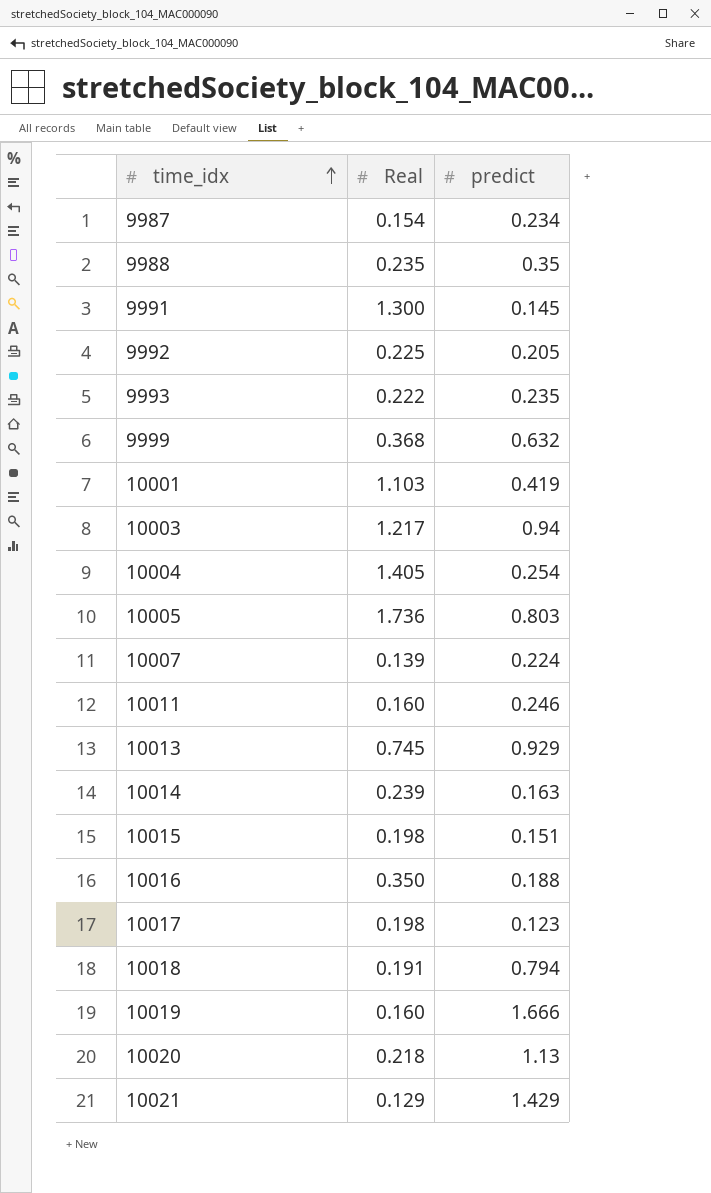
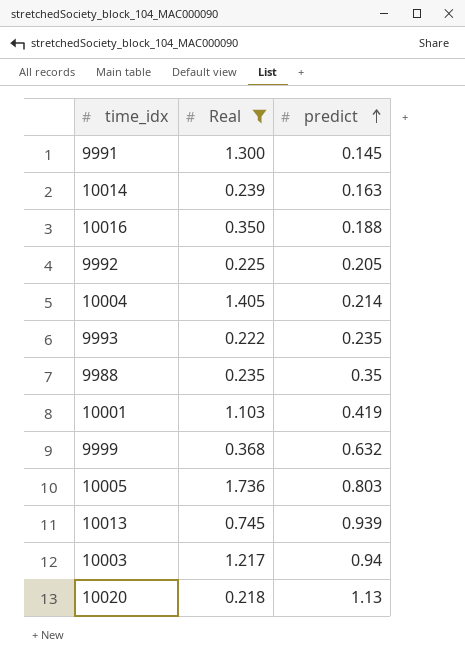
filter: none -> Real >= 0.218
row order: time_idx ascending -> predict ascending
10004 | predict: 0.254 -> 0.214
10013 | predict: 0.929 -> 0.939

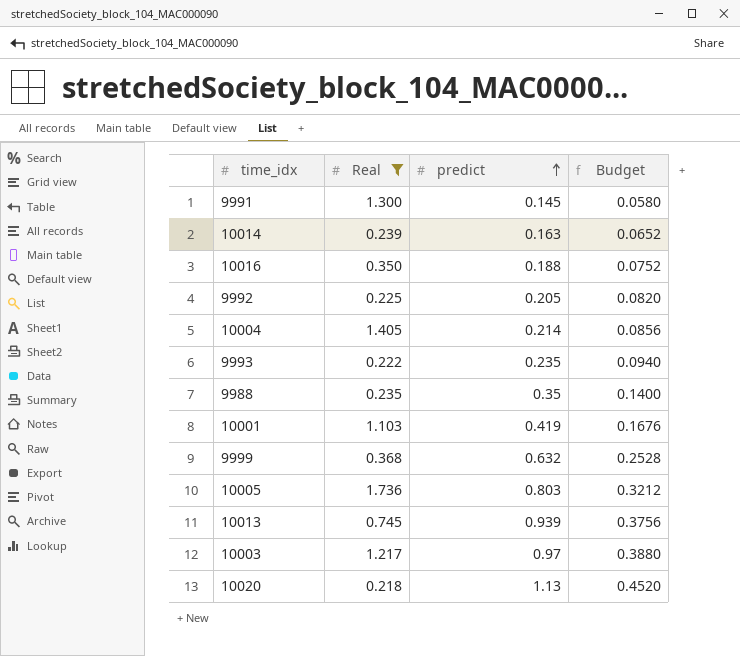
column Budget | formula: none -> [predict] * 0.4
10003 | predict: 0.94 -> 0.97

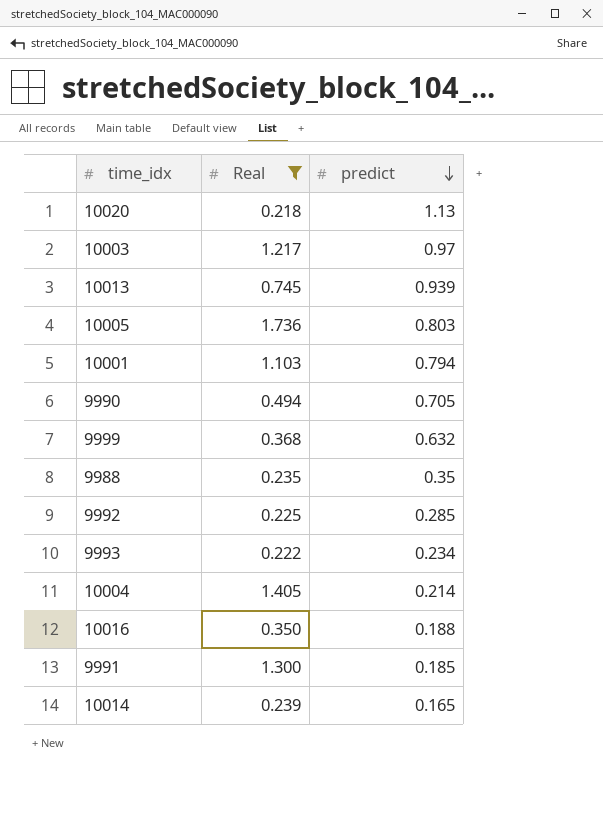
row order: predict ascending -> predict descending
column Budget | formula: [predict] * 0.4 -> none
10001 | predict: 0.419 -> 0.794
row 9990: none -> 0.494 | 0.705
9992 | predict: 0.205 -> 0.285
9993 | predict: 0.235 -> 0.234
9991 | predict: 0.145 -> 0.185
10014 | predict: 0.163 -> 0.165

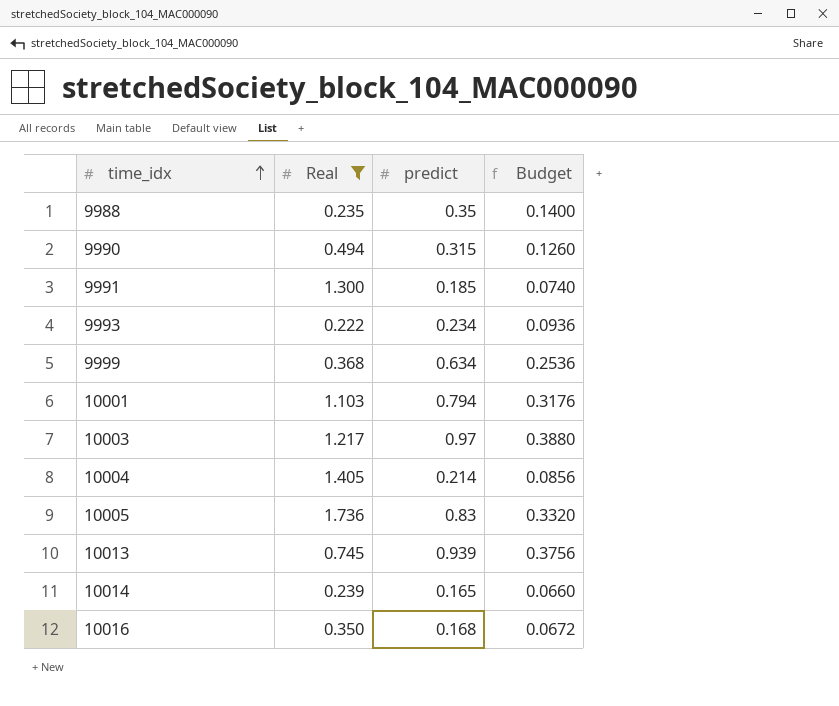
row order: predict descending -> time_idx ascending
column Budget | formula: none -> [predict] * 0.4
row 10020: 0.218 | 1.13 -> none
row 9992: 0.225 | 0.285 -> none
9990 | predict: 0.705 -> 0.315
9999 | predict: 0.632 -> 0.634
10005 | predict: 0.803 -> 0.83
10016 | predict: 0.188 -> 0.168

